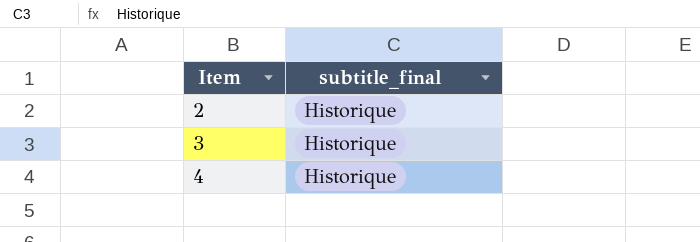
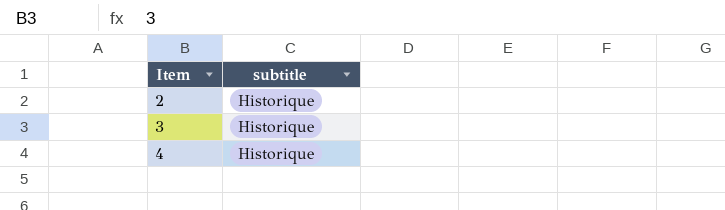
column name: subtitle_final -> subtitle

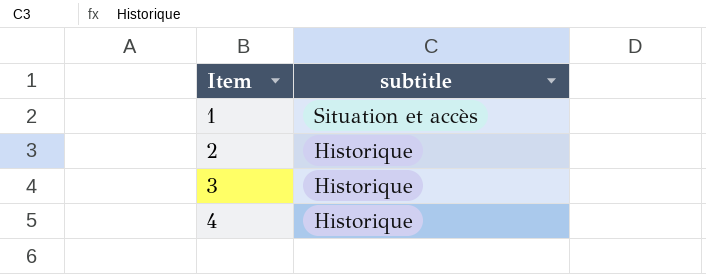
row 1: none -> Situation et accès

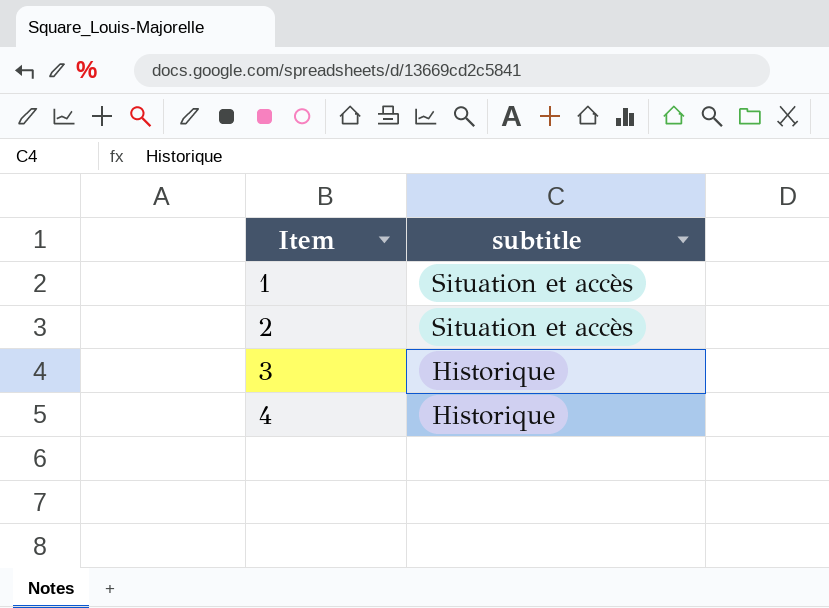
2 | subtitle: Historique -> Situation et accès

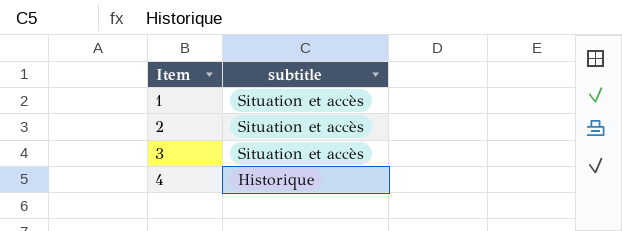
3 | subtitle: Historique -> Situation et accès

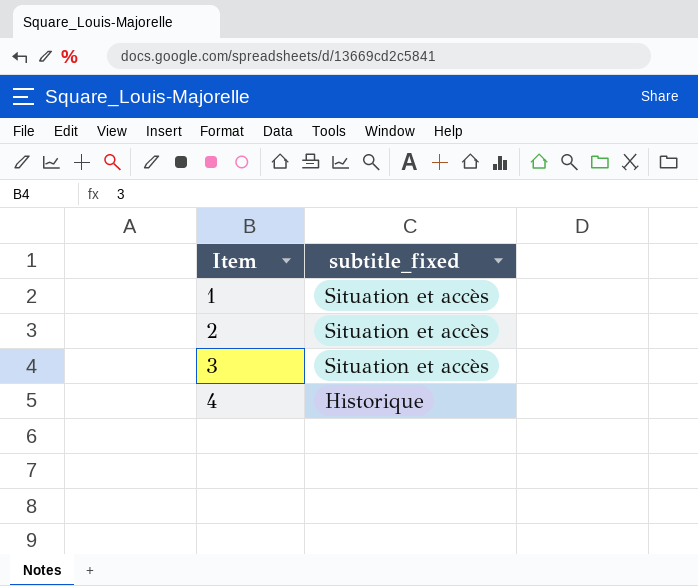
column name: subtitle -> subtitle_fixed

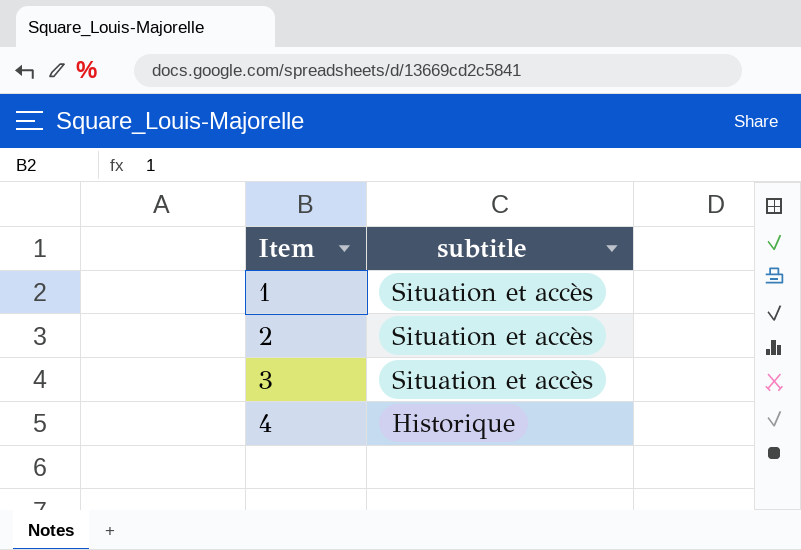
column name: subtitle_fixed -> subtitle

